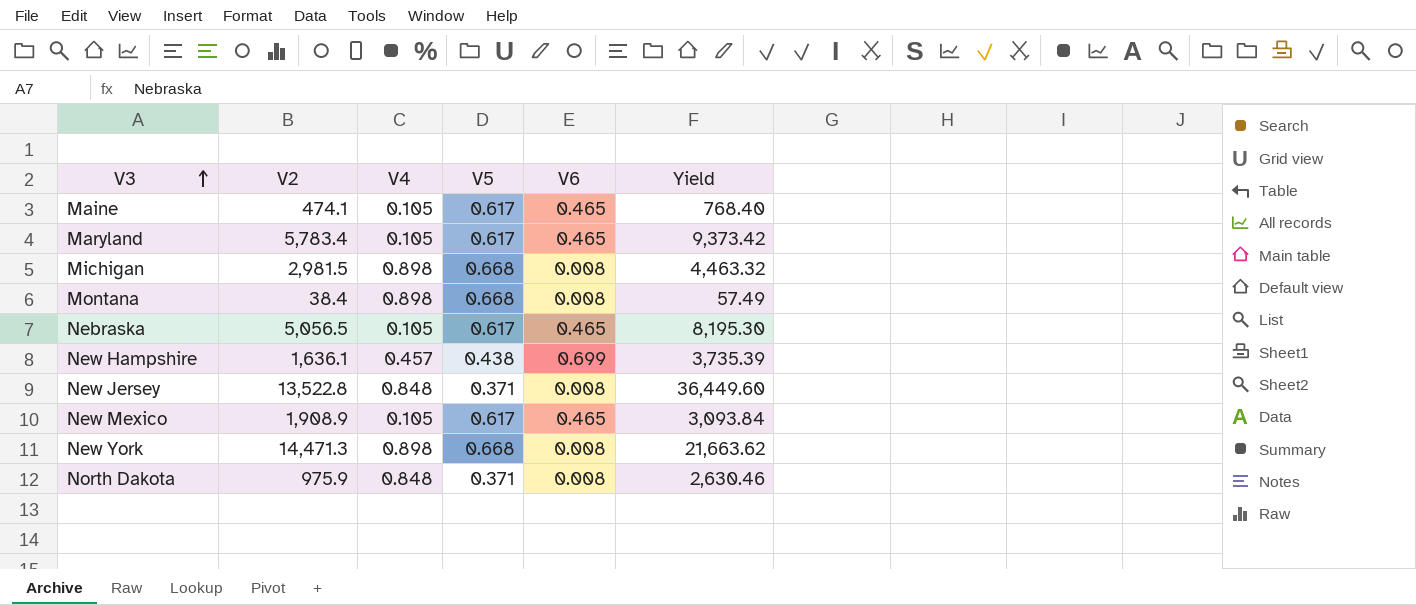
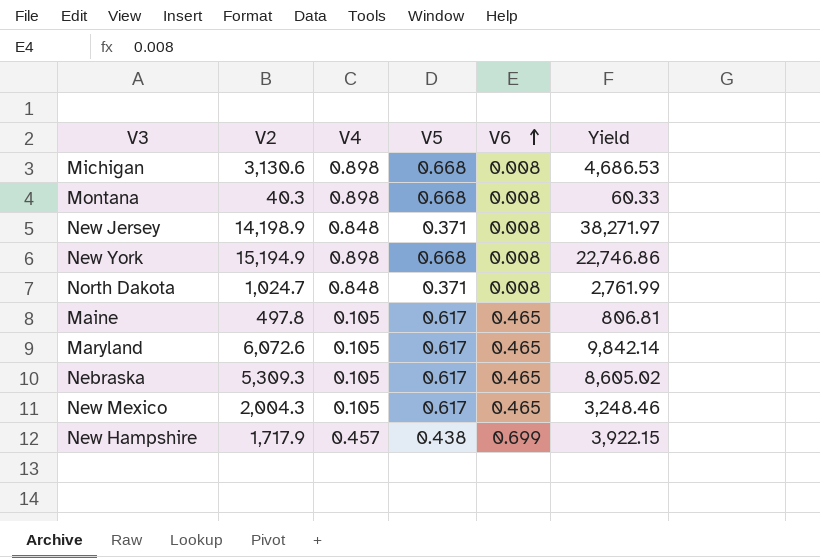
row order: V3 ascending -> V6 ascending
Michigan | V2: 2,981.5 -> 3,130.6
Michigan | Yield: 4,463.32 -> 4,686.53
Montana | V2: 38.4 -> 40.3
Montana | Yield: 57.49 -> 60.33
New Jersey | V2: 13,522.8 -> 14,198.9
New Jersey | Yield: 36,449.60 -> 38,271.97
New York | V2: 14,471.3 -> 15,194.9
New York | Yield: 21,663.62 -> 22,746.86
North Dakota | V2: 975.9 -> 1,024.7
North Dakota | Yield: 2,630.46 -> 2,761.99
Maine | V2: 474.1 -> 497.8
Maine | Yield: 768.40 -> 806.81
Maryland | V2: 5,783.4 -> 6,072.6
Maryland | Yield: 9,373.42 -> 9,842.14
Nebraska | V2: 5,056.5 -> 5,309.3
Nebraska | Yield: 8,195.30 -> 8,605.02
New Mexico | V2: 1,908.9 -> 2,004.3
New Mexico | Yield: 3,093.84 -> 3,248.46
New Hampshire | V2: 1,636.1 -> 1,717.9
New Hampshire | Yield: 3,735.39 -> 3,922.15

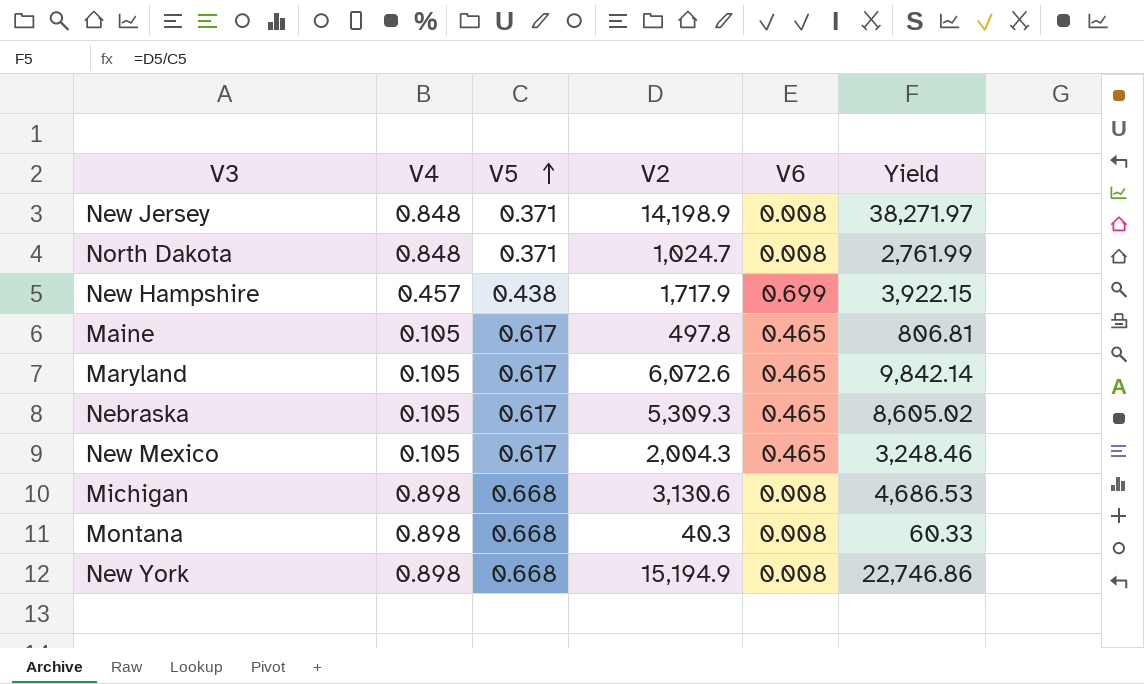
row order: V6 ascending -> V5 ascending
column V2 | position: 2 -> 4

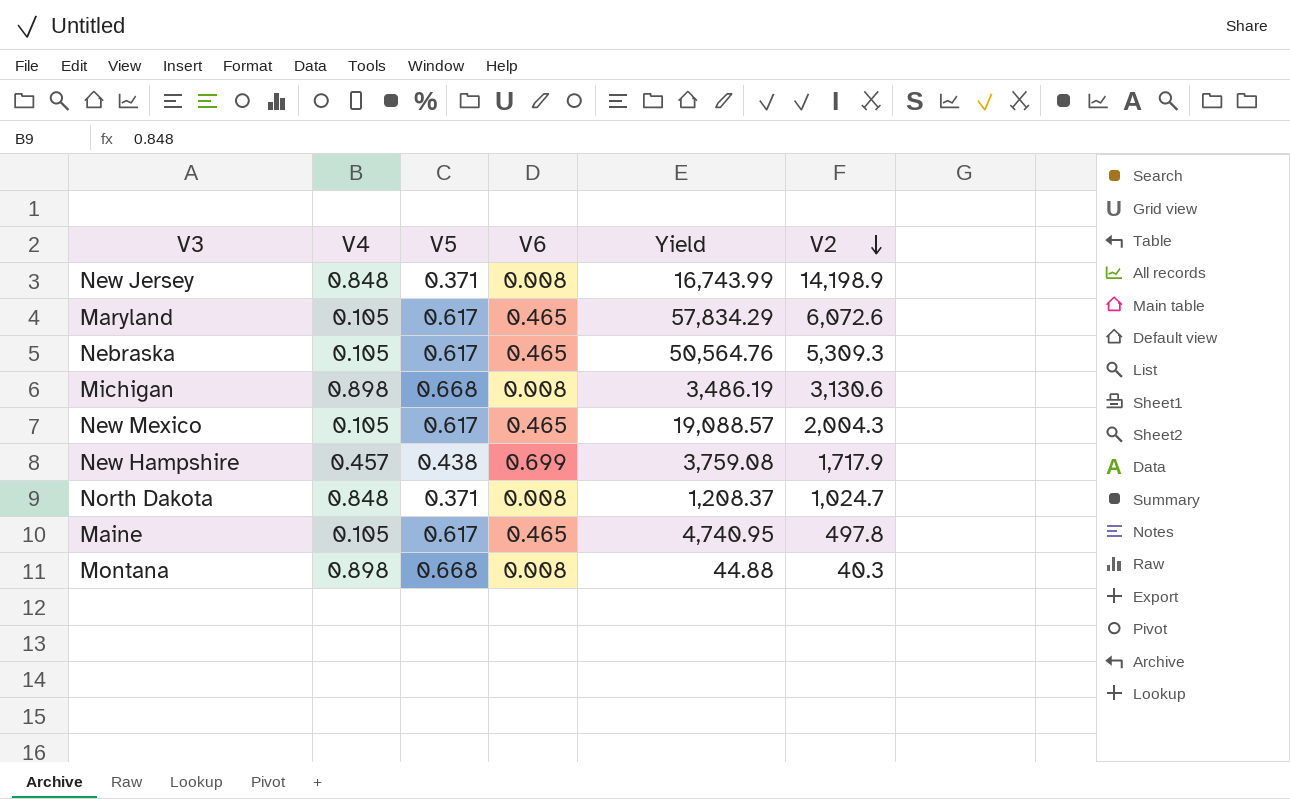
row order: V5 ascending -> V2 descending
column Yield | formula: [V2] / [V5] -> [V2] / [V4]
column V2 | position: 4 -> 6
row New York: 0.898 | 0.668 | 15,194.9 | 0.008 | 22,746.86 -> none

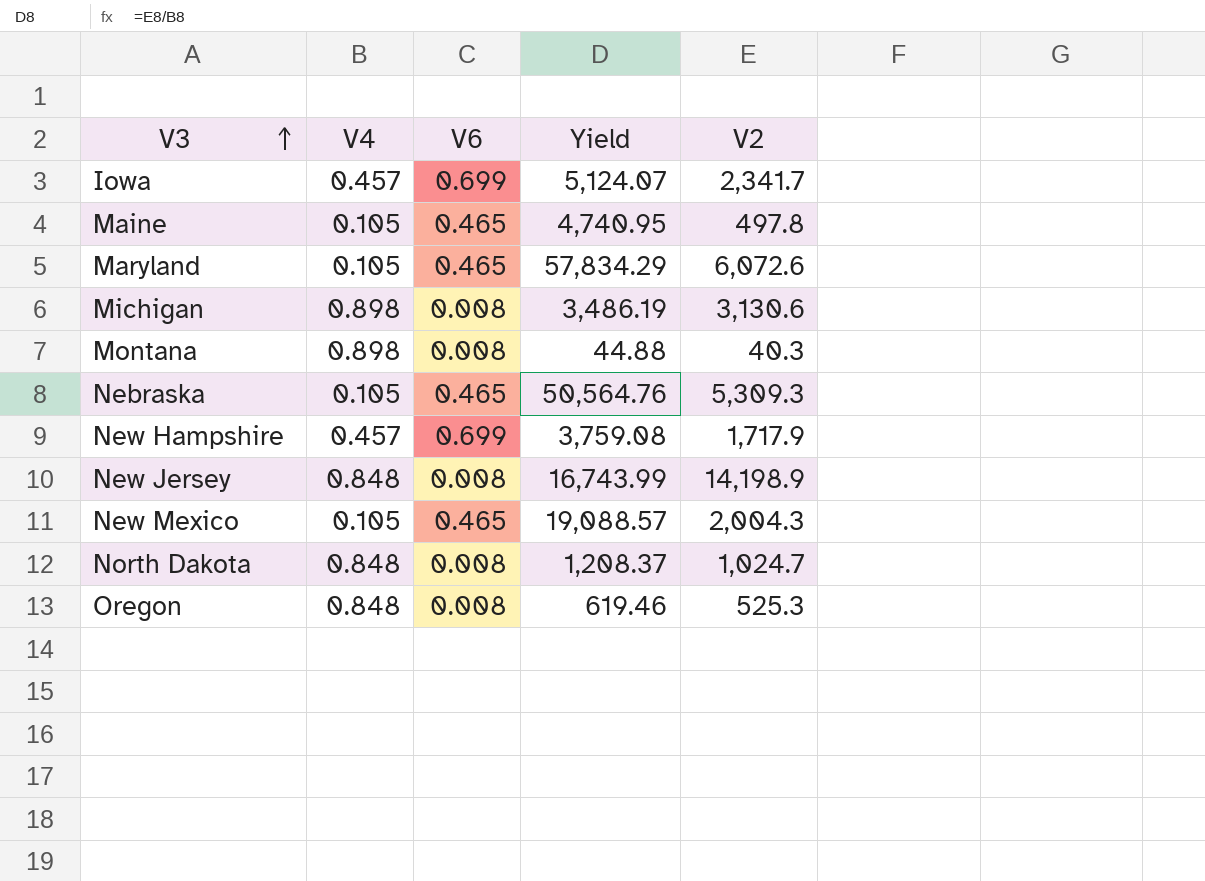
row order: V2 descending -> V3 ascending
column V5 | position: 3 -> none
row Iowa: none -> 0.457 | 0.699 | 5,124.07 | 2,341.7
row Oregon: none -> 0.848 | 0.008 | 619.46 | 525.3

